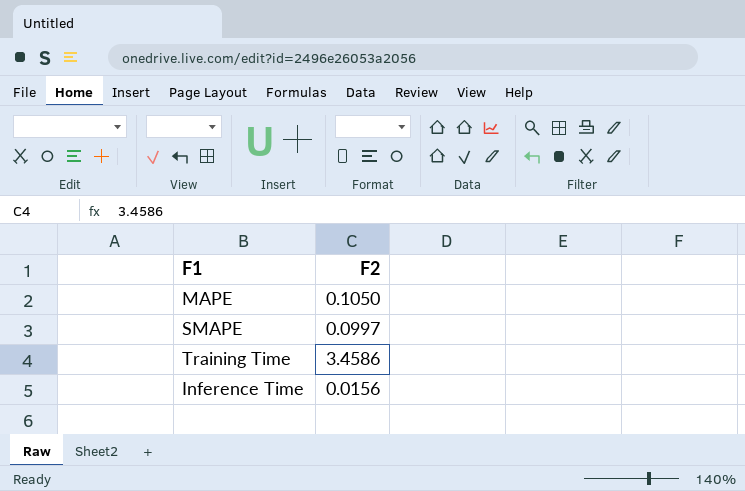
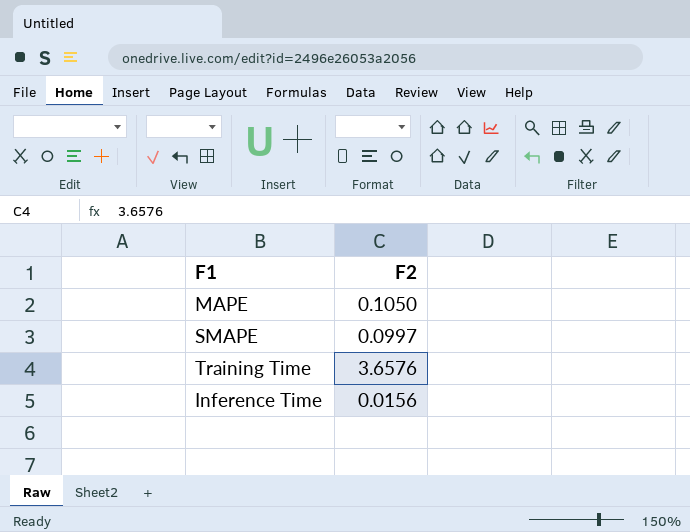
Training Time | F2: 3.4586 -> 3.6576

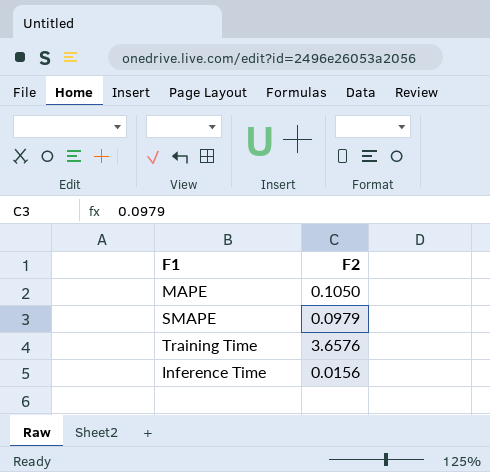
SMAPE | F2: 0.0997 -> 0.0979

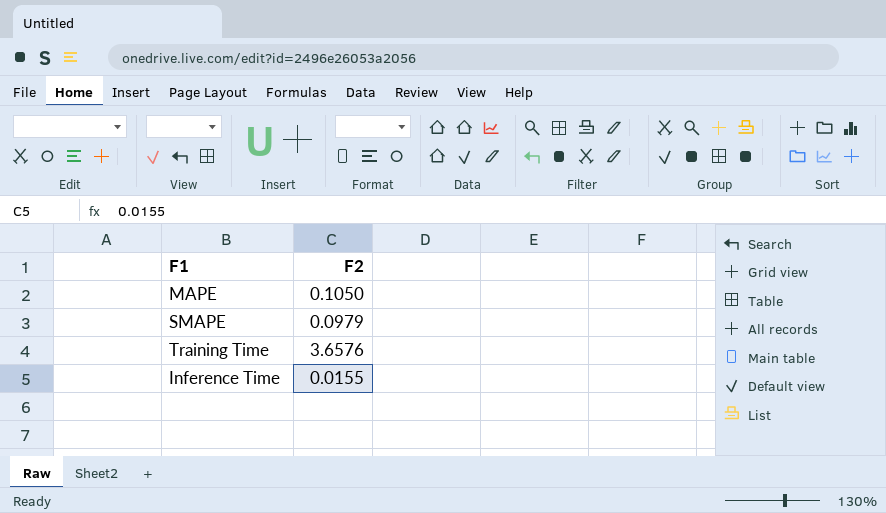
Inference Time | F2: 0.0156 -> 0.0155

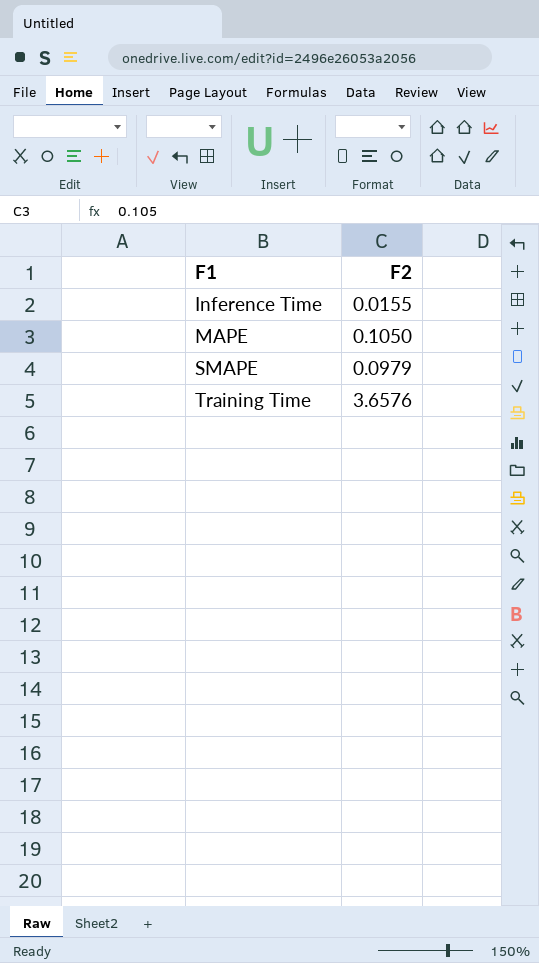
row order: none -> F1 ascending

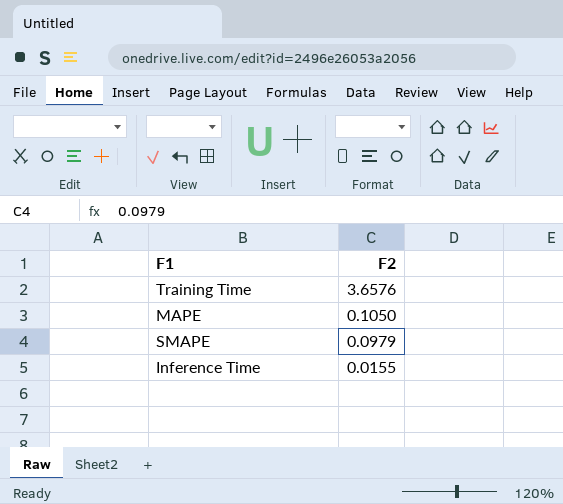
row order: F1 ascending -> F2 descending

